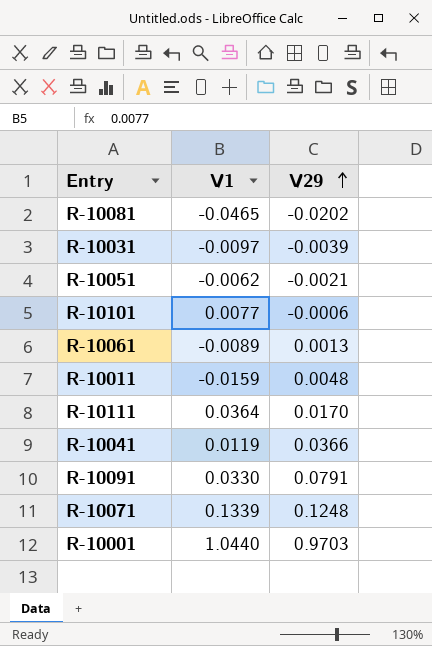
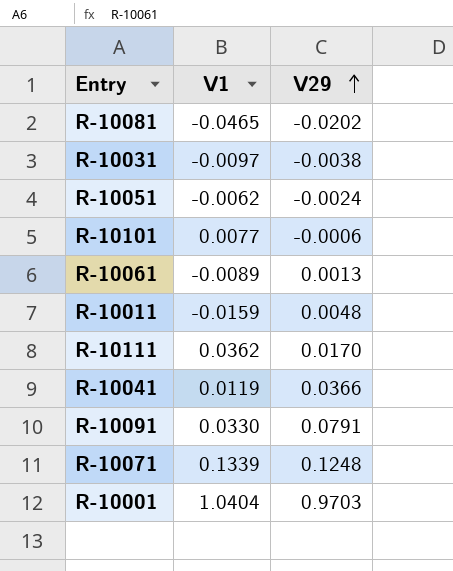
R-10031 | V29: -0.0039 -> -0.0038
R-10051 | V29: -0.0021 -> -0.0024
R-10111 | V1: 0.0364 -> 0.0362
R-10001 | V1: 1.0440 -> 1.0404

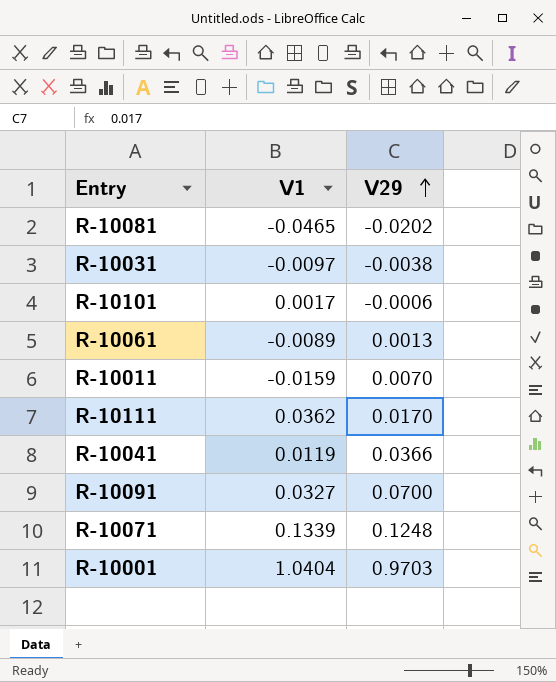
row R-10051: -0.0062 | -0.0024 -> none
R-10101 | V1: 0.0077 -> 0.0017
R-10011 | V29: 0.0048 -> 0.0070
R-10091 | V1: 0.0330 -> 0.0327
R-10091 | V29: 0.0791 -> 0.0700

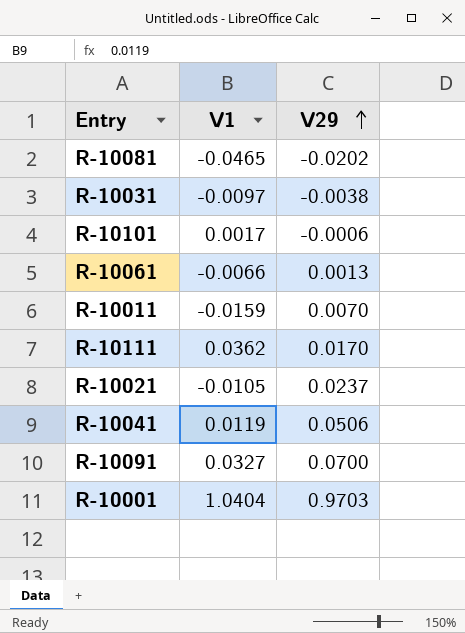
row R-10071: 0.1339 | 0.1248 -> none
R-10061 | V1: -0.0089 -> -0.0066
row R-10021: none -> -0.0105 | 0.0237
R-10041 | V29: 0.0366 -> 0.0506

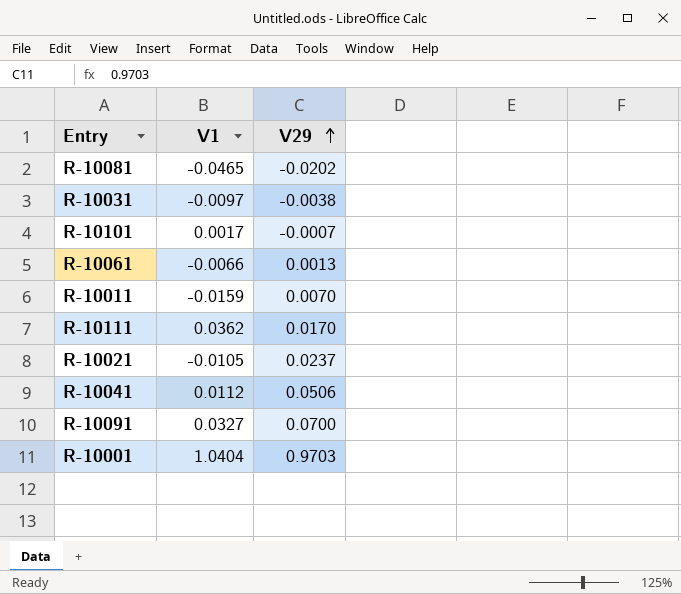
R-10101 | V29: -0.0006 -> -0.0007
R-10041 | V1: 0.0119 -> 0.0112

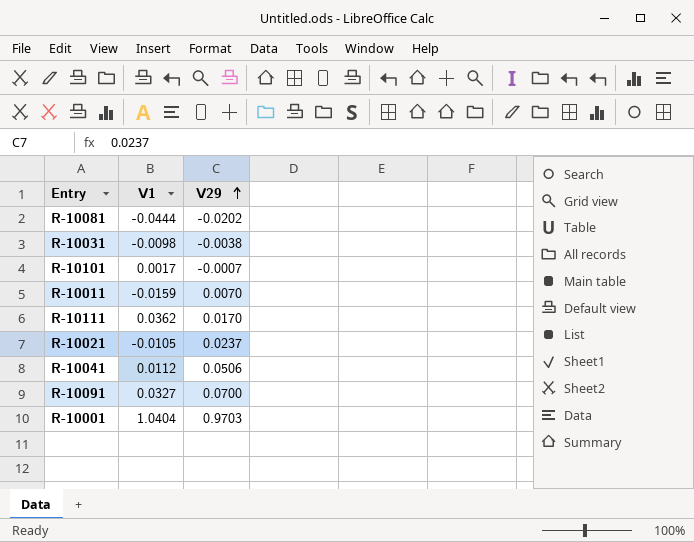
row R-10061: -0.0066 | 0.0013 -> none
R-10081 | V1: -0.0465 -> -0.0444
R-10031 | V1: -0.0097 -> -0.0098

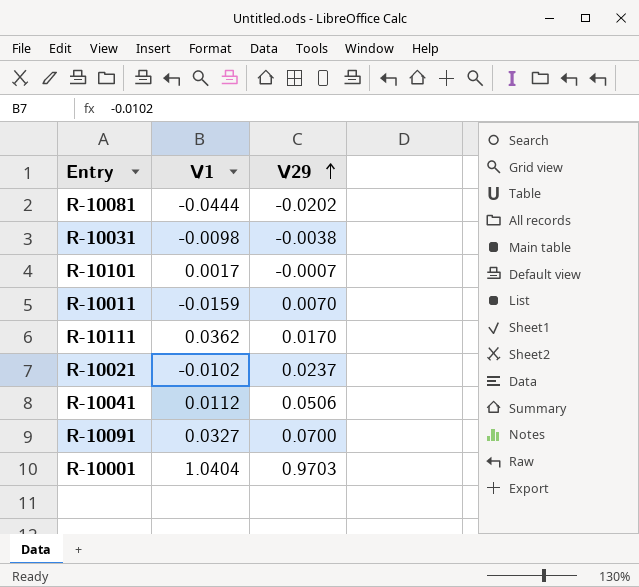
R-10021 | V1: -0.0105 -> -0.0102

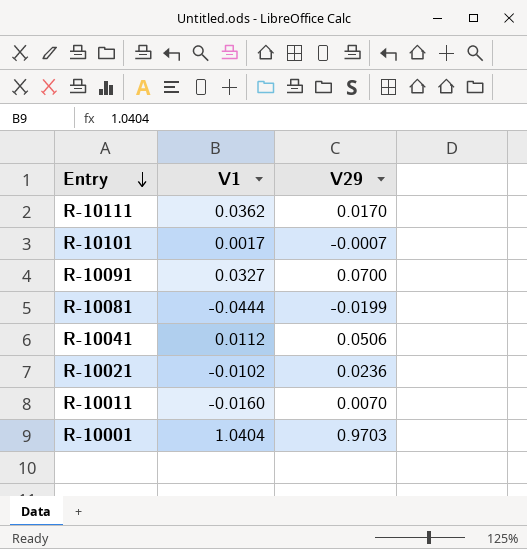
row order: V29 ascending -> Entry descending
row R-10031: -0.0098 | -0.0038 -> none
R-10081 | V29: -0.0202 -> -0.0199
R-10021 | V29: 0.0237 -> 0.0236
R-10011 | V1: -0.0159 -> -0.0160

